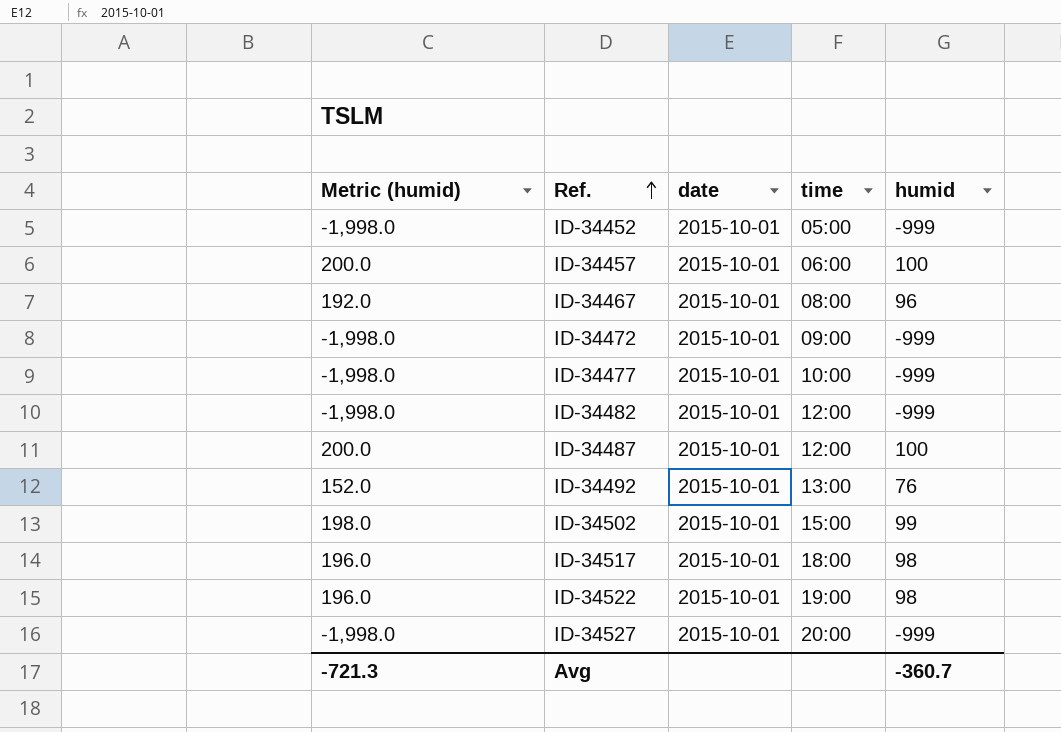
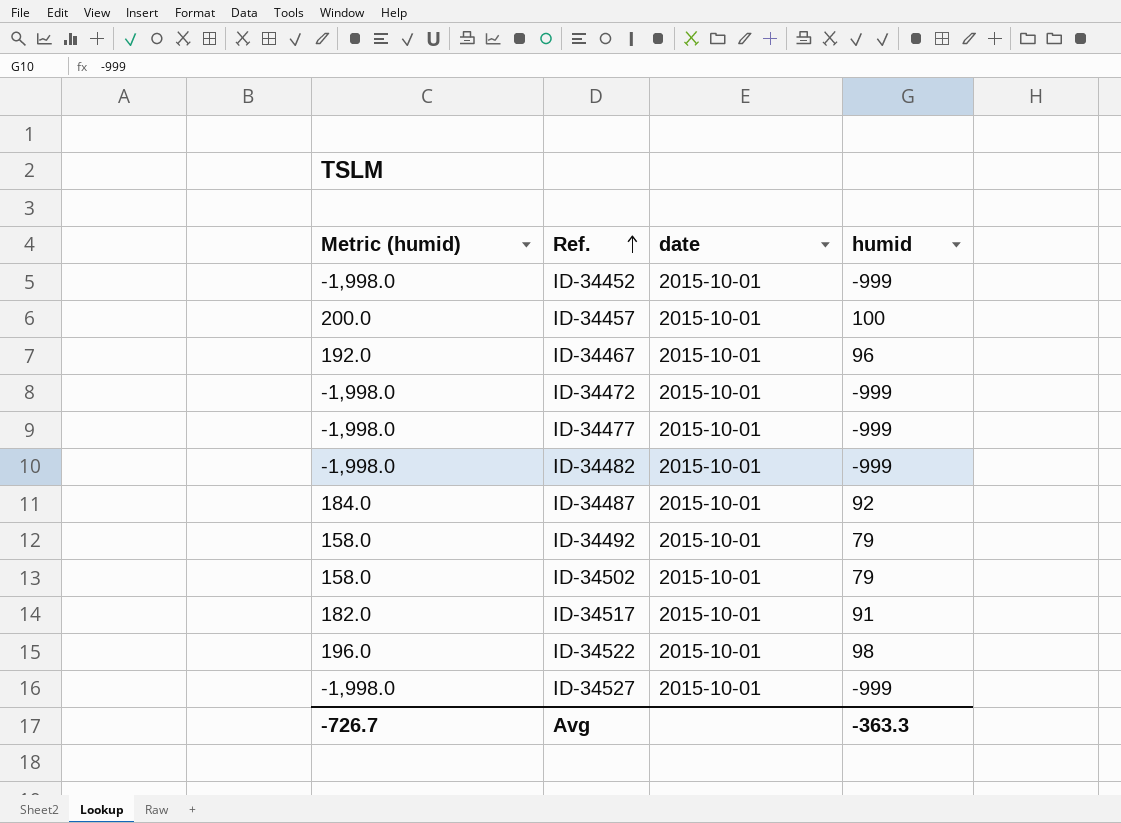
column time | position: 4 -> none
ID-34487 | Metric (humid): 200.0 -> 184.0
ID-34487 | humid: 100 -> 92
ID-34492 | Metric (humid): 152.0 -> 158.0
ID-34492 | humid: 76 -> 79
ID-34502 | Metric (humid): 198.0 -> 158.0
ID-34502 | humid: 99 -> 79
ID-34517 | Metric (humid): 196.0 -> 182.0
ID-34517 | humid: 98 -> 91
Avg | Metric (humid): -721.3 -> -726.7
Avg | humid: -360.7 -> -363.3

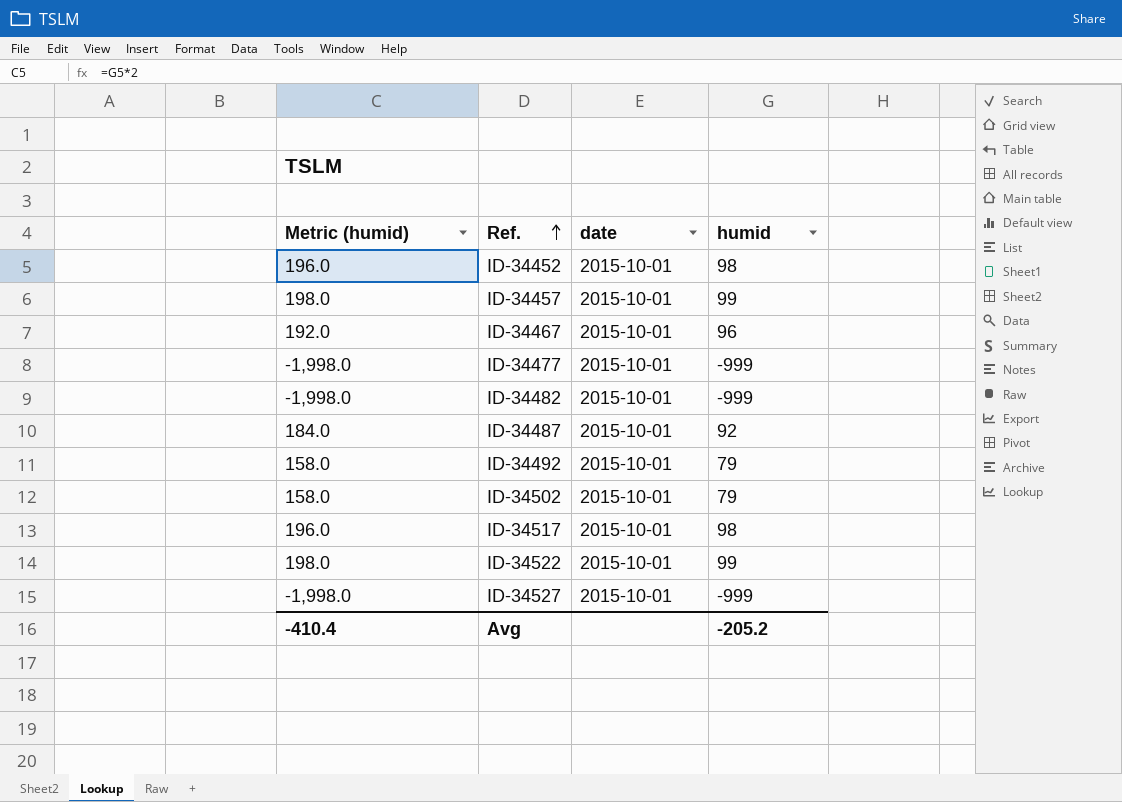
row ID-34472: -1,998.0 | 2015-10-01 | -999 -> none
ID-34452 | Metric (humid): -1,998.0 -> 196.0
ID-34452 | humid: -999 -> 98
ID-34457 | Metric (humid): 200.0 -> 198.0
ID-34457 | humid: 100 -> 99
ID-34517 | Metric (humid): 182.0 -> 196.0
ID-34517 | humid: 91 -> 98
ID-34522 | Metric (humid): 196.0 -> 198.0
ID-34522 | humid: 98 -> 99
Avg | Metric (humid): -726.7 -> -410.4
Avg | humid: -363.3 -> -205.2

